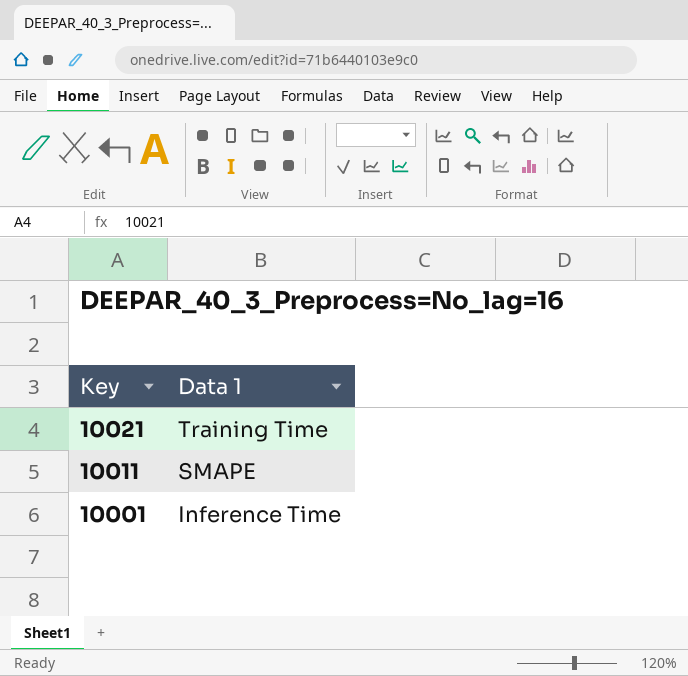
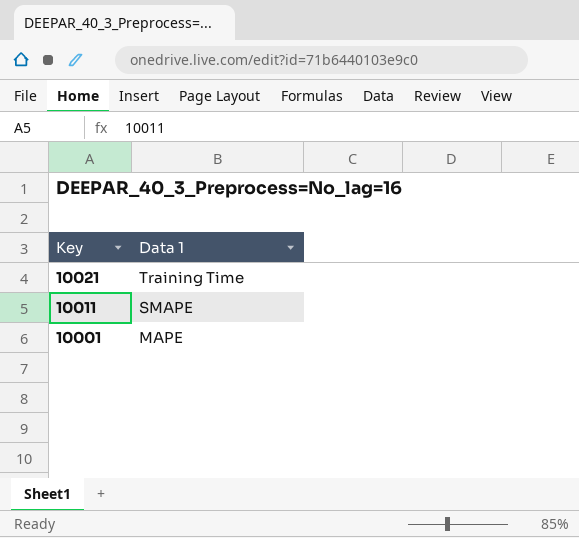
10001 | Data 1: Inference Time -> MAPE

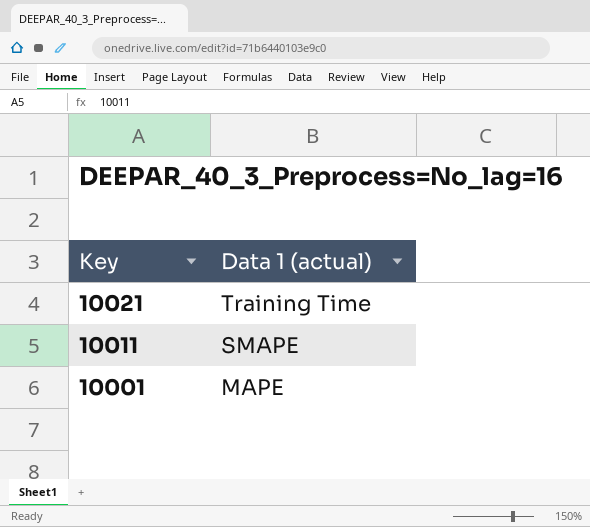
column name: Data 1 -> Data 1 (actual)

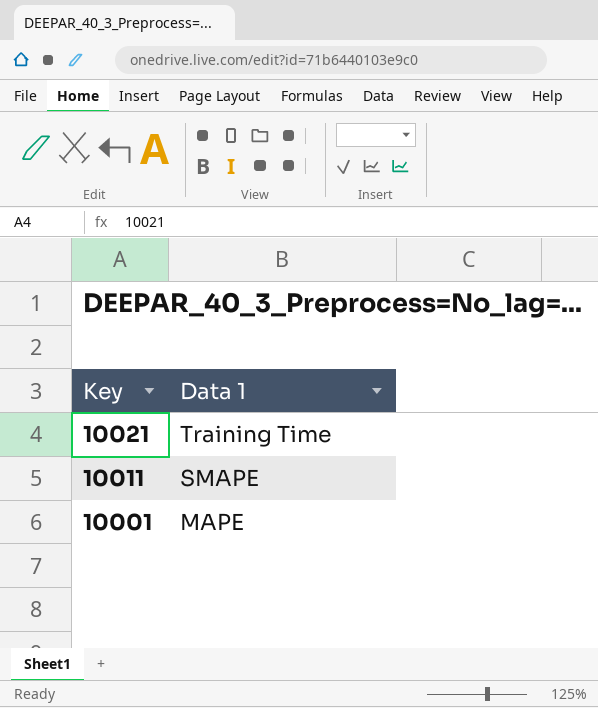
column name: Data 1 (actual) -> Data 1

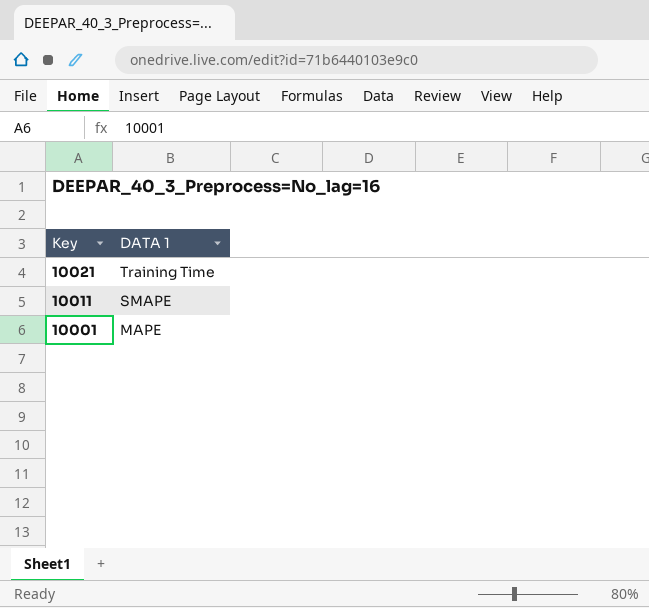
column name: Data 1 -> DATA 1

